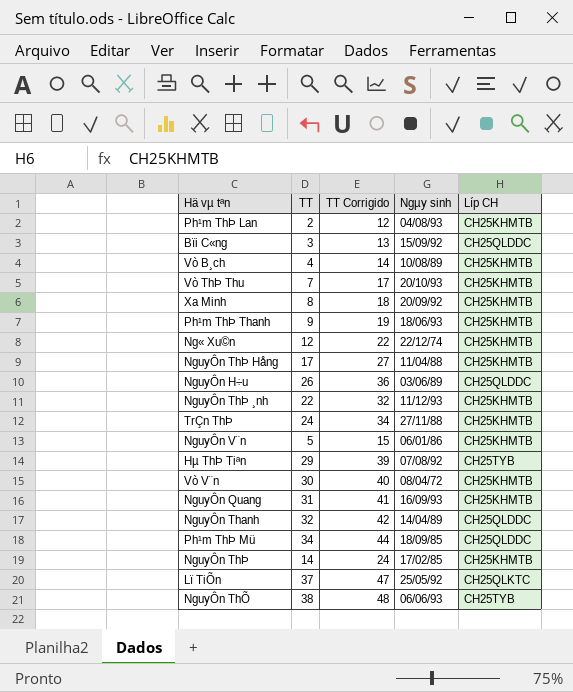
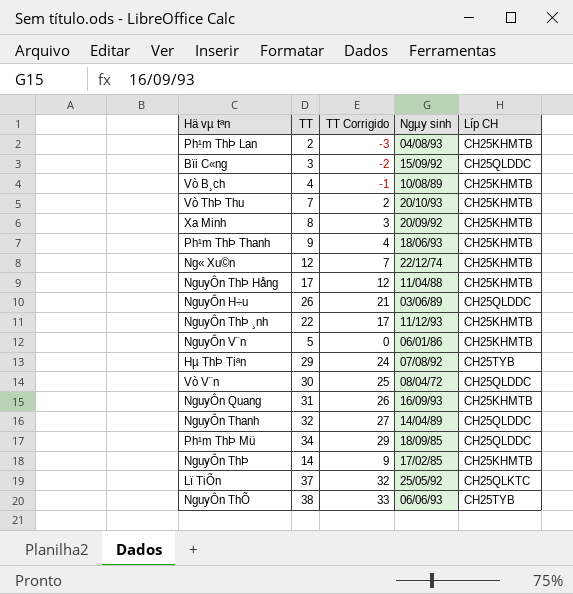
column TT Corrigido | formula: [TT] + 10 -> [TT] - 5
row TrÇn ThÞ: 24 | 34 | 27/11/88 | CH25KHMTB -> none
Vò V¨n | Líp CH: CH25KHMTB -> CH25QLDDC

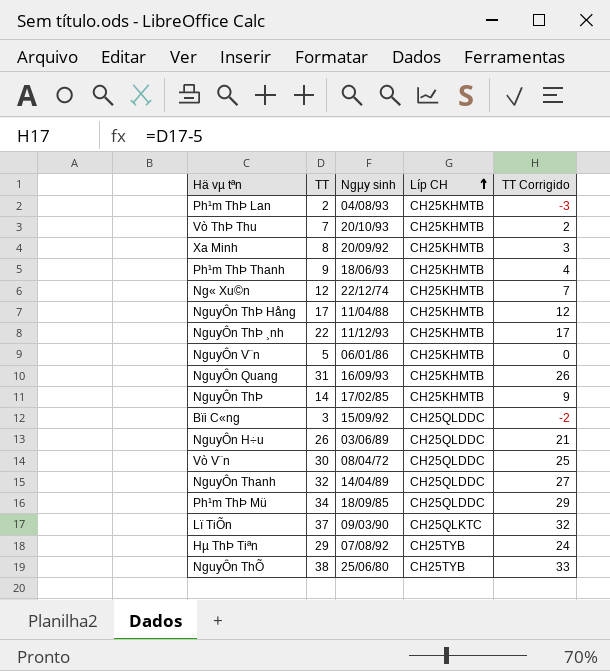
row order: none -> Líp CH ascending
column TT Corrigido | position: 3 -> 5
row Vò B¸ch: 4 | -1 | 10/08/89 | CH25KHMTB -> none
Lï TiÕn | Ngµy sinh: 25/05/92 -> 09/03/90
NguyÔn ThÕ | Ngµy sinh: 06/06/93 -> 25/06/80

